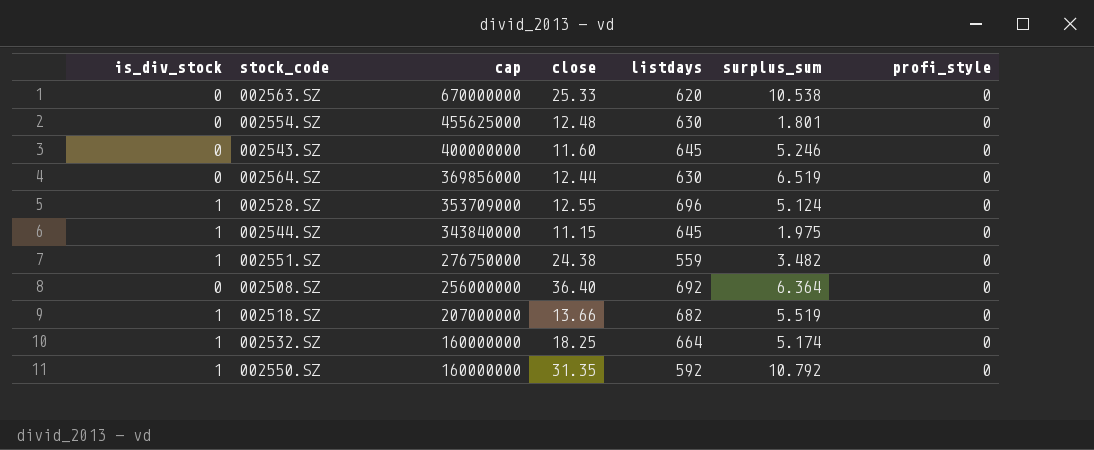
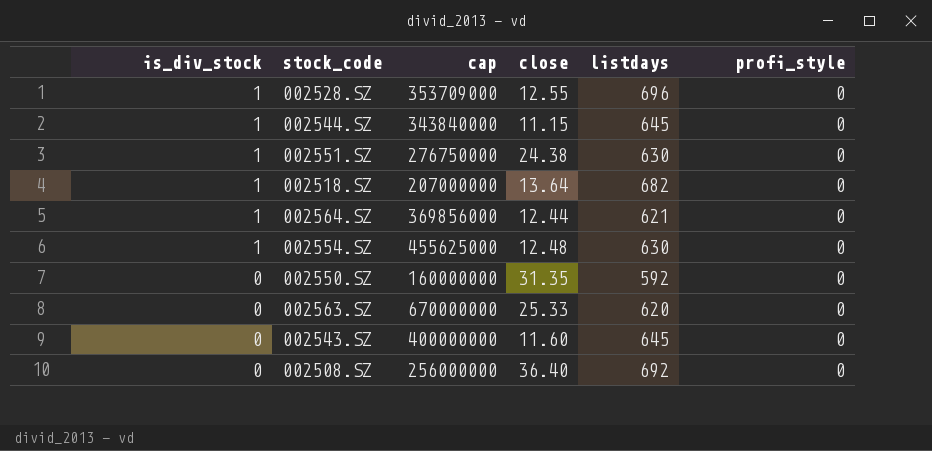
row order: cap descending -> is_div_stock descending
column surplus_sum | position: 6 -> none
row 002532.SZ: 1 | 160000000 | 18.25 | 664 | 5.174 | 0 -> none
002551.SZ | listdays: 559 -> 630
002518.SZ | close: 13.66 -> 13.64
002564.SZ | is_div_stock: 0 -> 1
002564.SZ | listdays: 630 -> 621
002554.SZ | is_div_stock: 0 -> 1
002550.SZ | is_div_stock: 1 -> 0

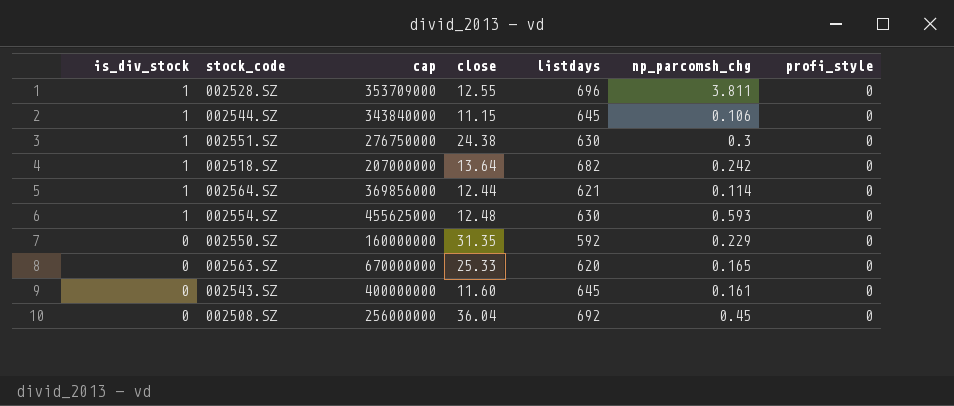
column np_parcomsh_chg | position: none -> 6
002508.SZ | close: 36.40 -> 36.04

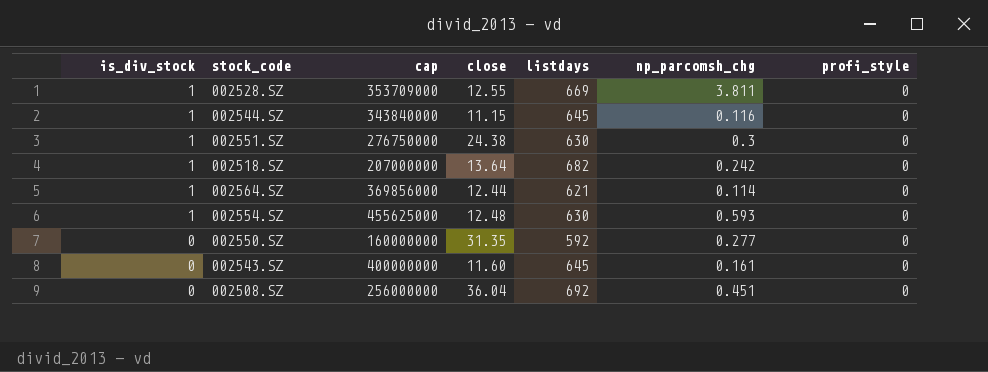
row 002563.SZ: 0 | 670000000 | 25.33 | 620 | 0.165 | 0 -> none
002528.SZ | listdays: 696 -> 669
002544.SZ | np_parcomsh_chg: 0.106 -> 0.116
002550.SZ | np_parcomsh_chg: 0.229 -> 0.277
002508.SZ | np_parcomsh_chg: 0.45 -> 0.451

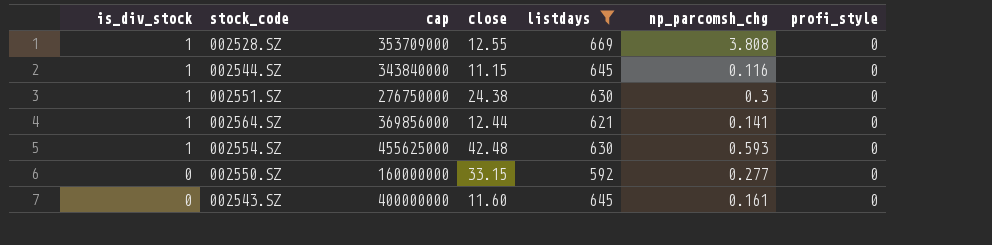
filter: none -> listdays <= 669
002528.SZ | np_parcomsh_chg: 3.811 -> 3.808
002564.SZ | np_parcomsh_chg: 0.114 -> 0.141
002554.SZ | close: 12.48 -> 42.48
002550.SZ | close: 31.35 -> 33.15

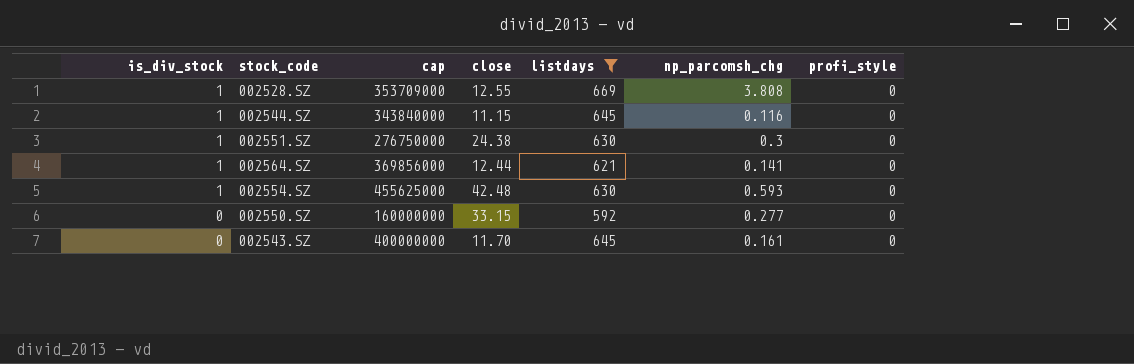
002543.SZ | close: 11.60 -> 11.70

